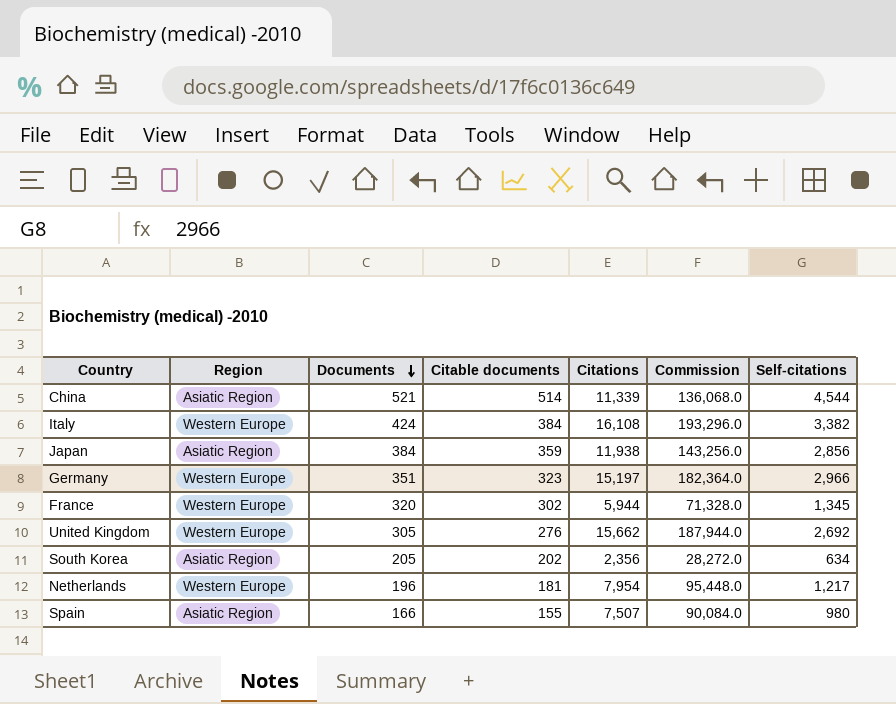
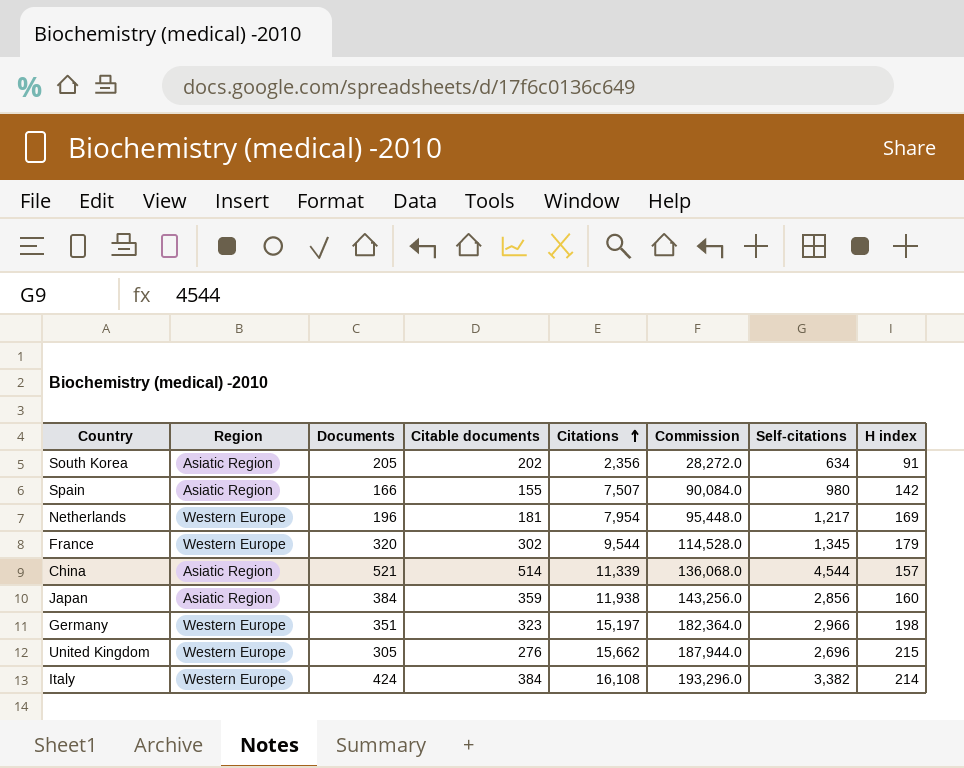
row order: Documents descending -> Citations ascending
column H index | position: none -> 8
France | Citations: 5,944 -> 9,544
France | Commission: 71,328.0 -> 114,528.0
United Kingdom | Self-citations: 2,692 -> 2,696

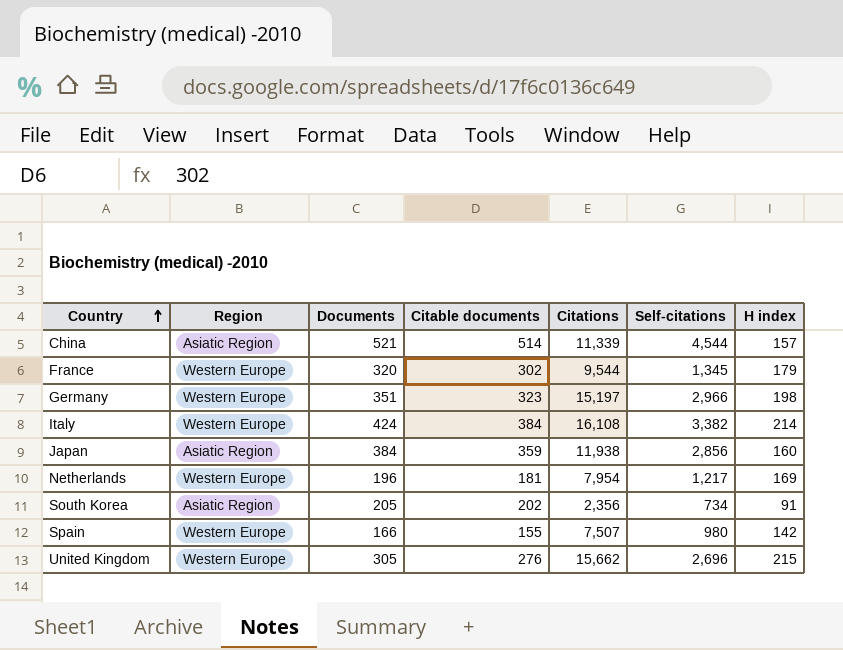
row order: Citations ascending -> Country ascending
column Commission | formula: [Citations] * 12 -> none
South Korea | Self-citations: 634 -> 734
Spain | Region: Asiatic Region -> Western Europe

